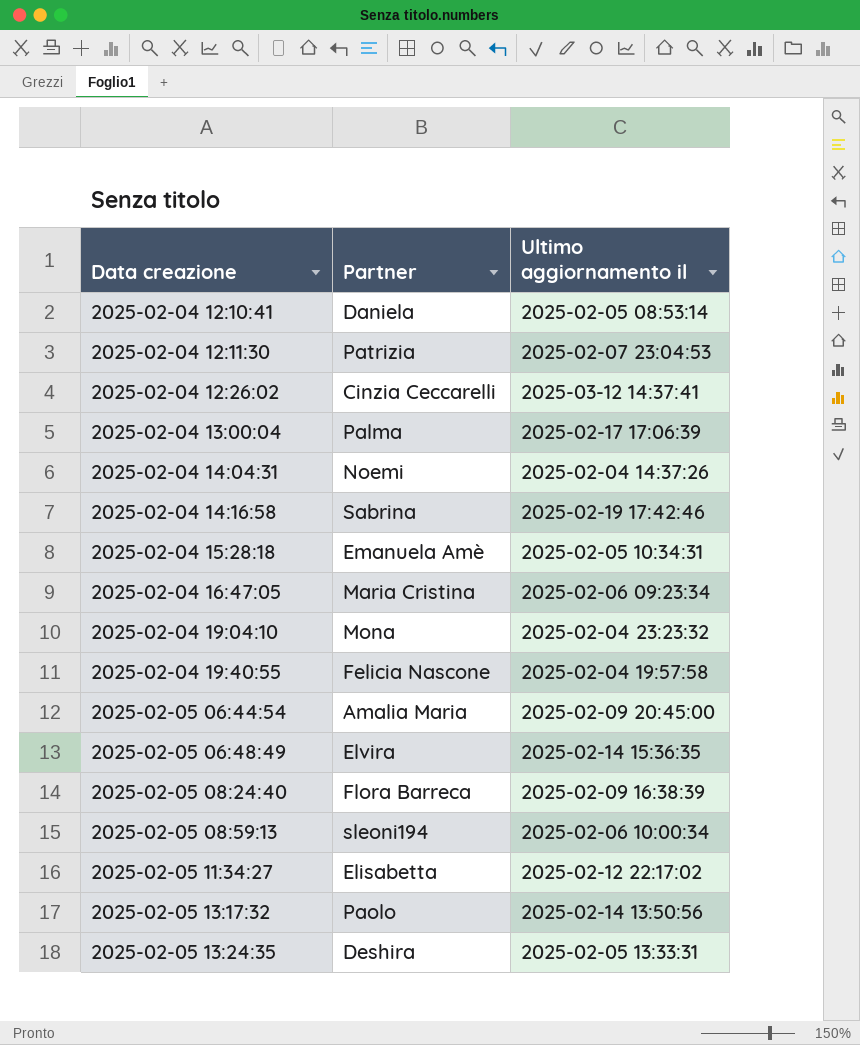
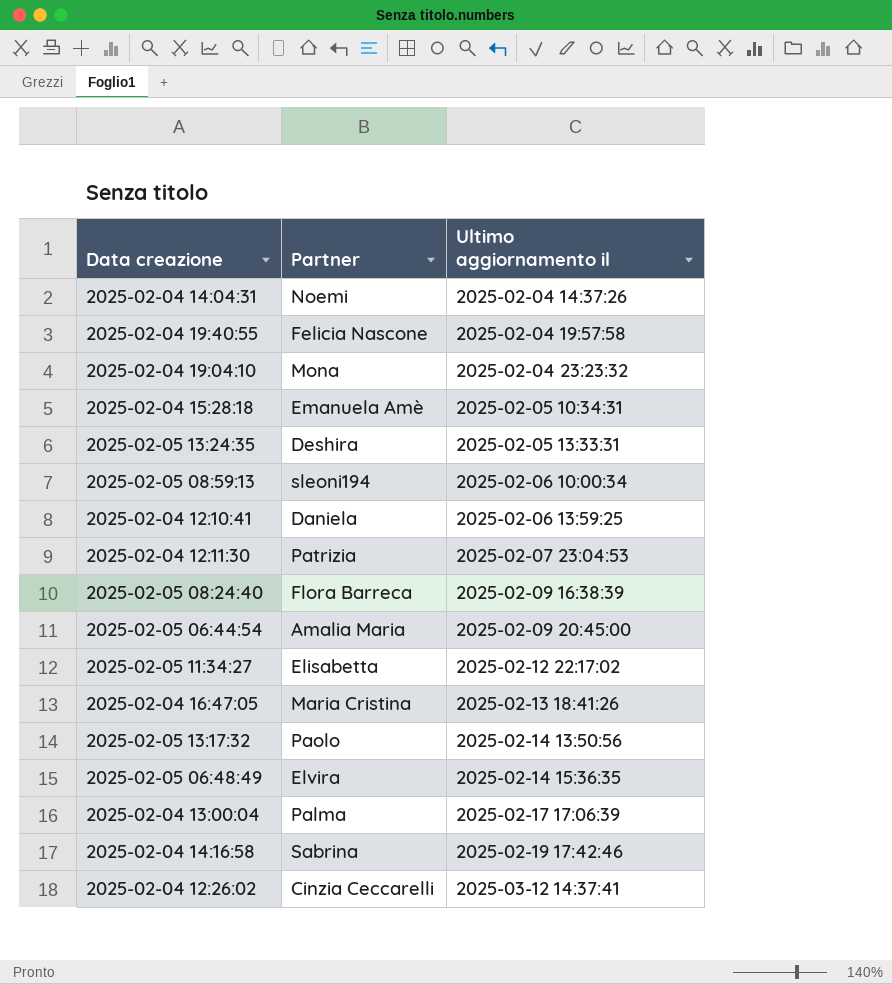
row order: Data creazione ascending -> Ultimo aggiornamento il ascending
2025-02-04 12:10:41 | Ultimo aggiornamento il: 2025-02-05 08:53:14 -> 2025-02-06 13:59:25
2025-02-04 16:47:05 | Ultimo aggiornamento il: 2025-02-06 09:23:34 -> 2025-02-13 18:41:26

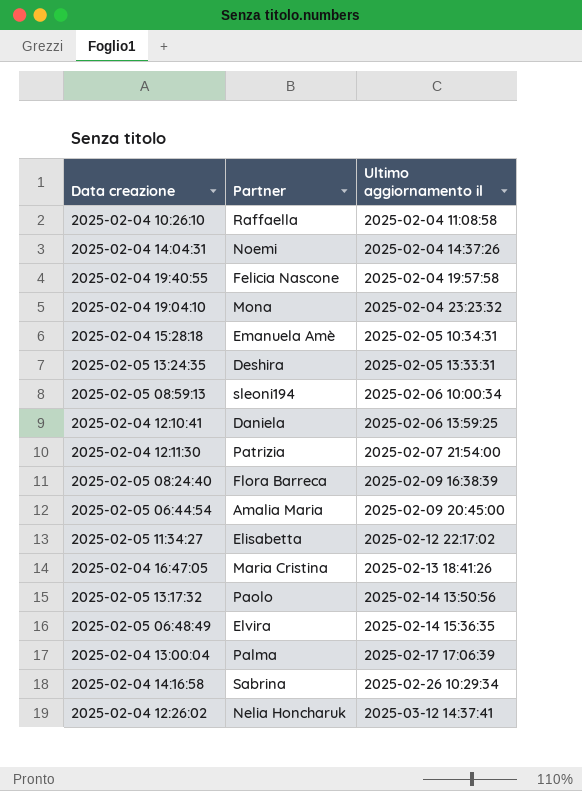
row 2025-02-04 10:26:10: none -> Raffaella | 2025-02-04 11:08:58
2025-02-04 12:11:30 | Ultimo aggiornamento il: 2025-02-07 23:04:53 -> 2025-02-07 21:54:00
2025-02-04 14:16:58 | Ultimo aggiornamento il: 2025-02-19 17:42:46 -> 2025-02-26 10:29:34
2025-02-04 12:26:02 | Partner: Cinzia Ceccarelli -> Nelia Honcharuk

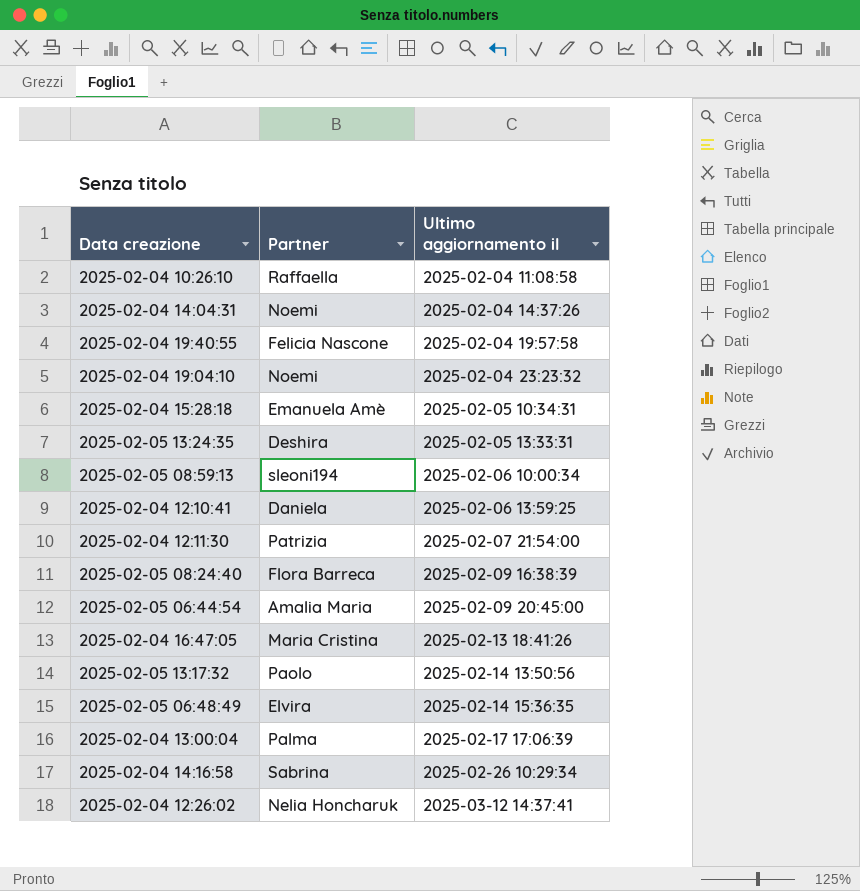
row 2025-02-05 11:34:27: Elisabetta | 2025-02-12 22:17:02 -> none
2025-02-04 19:04:10 | Partner: Mona -> Noemi

